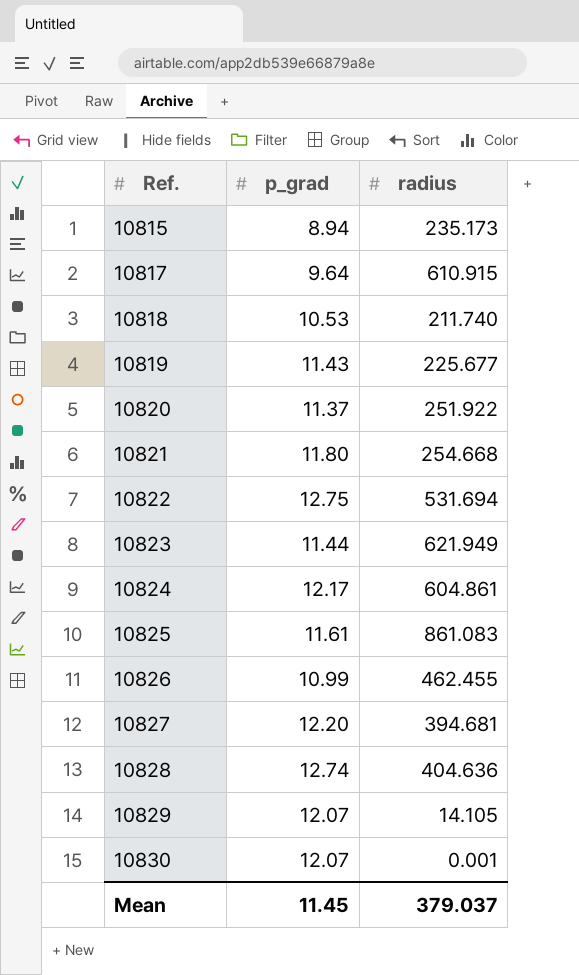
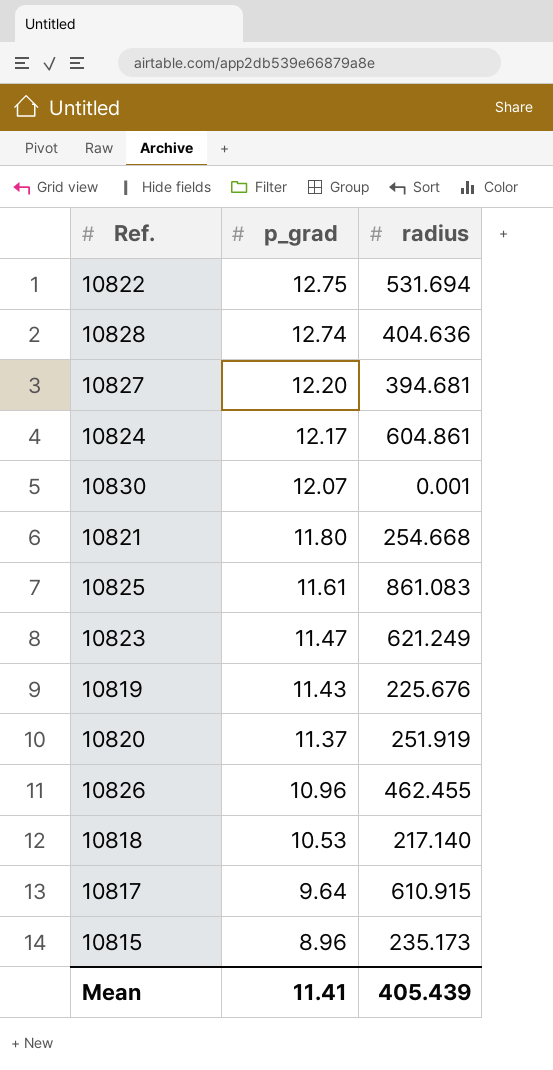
row order: Ref. ascending -> p_grad descending
row 10829: 12.07 | 14.105 -> none
10823 | p_grad: 11.44 -> 11.47
10823 | radius: 621.949 -> 621.249
10819 | radius: 225.677 -> 225.676
10820 | radius: 251.922 -> 251.919
10826 | p_grad: 10.99 -> 10.96
10818 | radius: 211.740 -> 217.140
10815 | p_grad: 8.94 -> 8.96
Mean | p_grad: 11.45 -> 11.41
Mean | radius: 379.037 -> 405.439

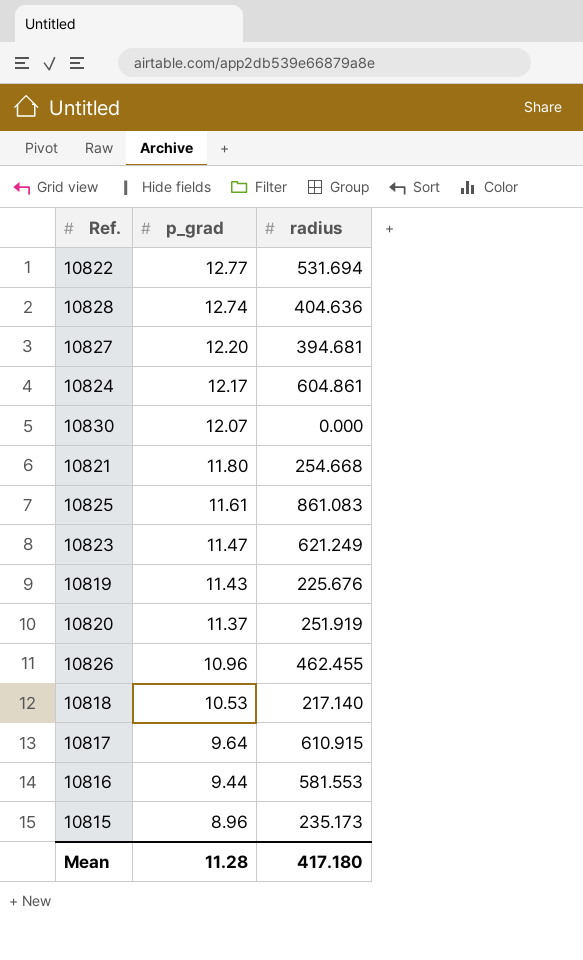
10822 | p_grad: 12.75 -> 12.77
10830 | radius: 0.001 -> 0.000
row 10816: none -> 9.44 | 581.553
Mean | p_grad: 11.41 -> 11.28
Mean | radius: 405.439 -> 417.180

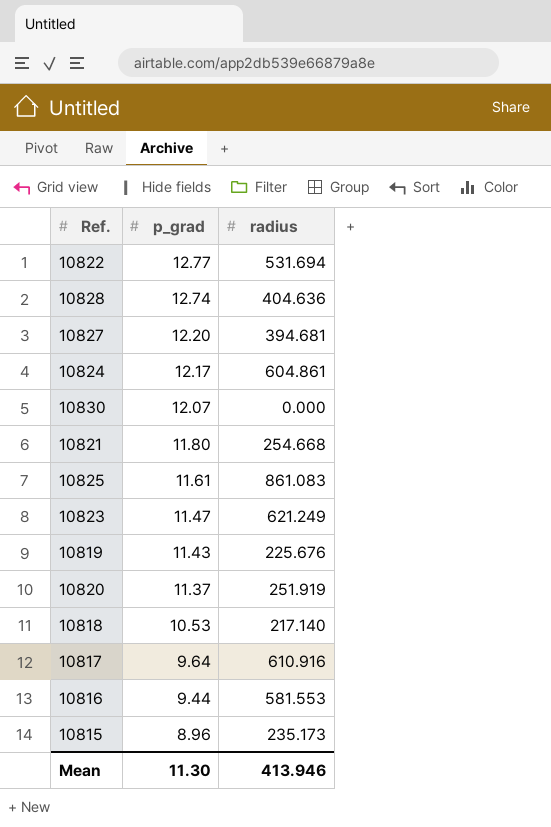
row 10826: 10.96 | 462.455 -> none
10817 | radius: 610.915 -> 610.916
Mean | p_grad: 11.28 -> 11.30
Mean | radius: 417.180 -> 413.946

